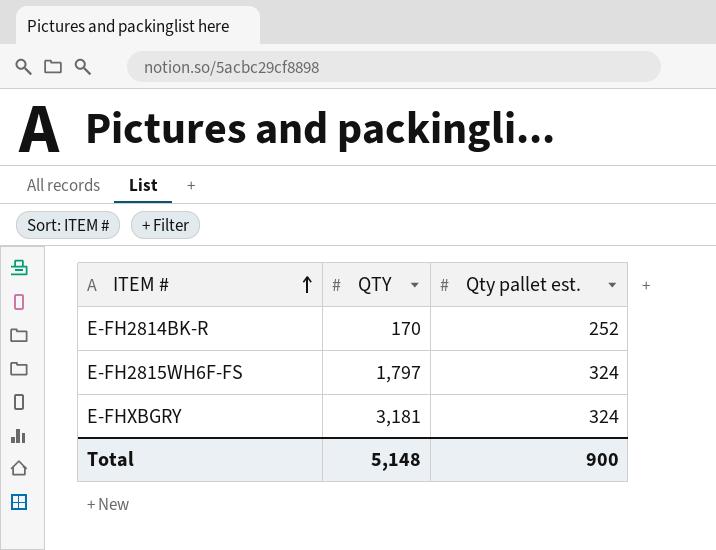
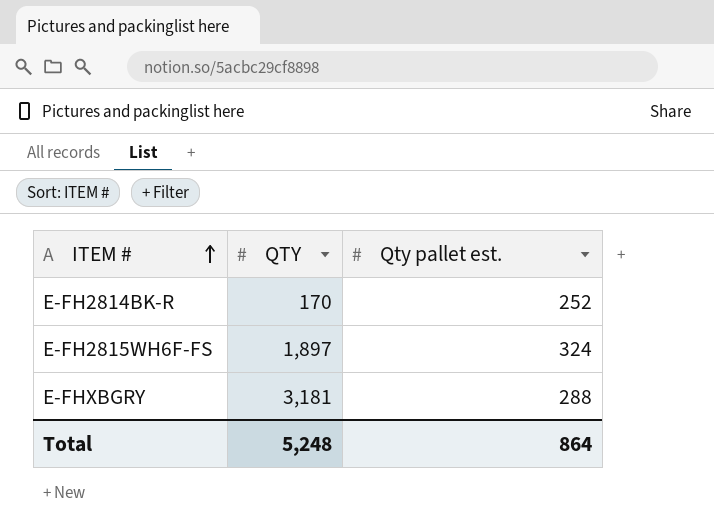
E-FH2815WH6F-FS | QTY: 1,797 -> 1,897
E-FHXBGRY | Qty pallet est.: 324 -> 288
Total | QTY: 5,148 -> 5,248
Total | Qty pallet est.: 900 -> 864

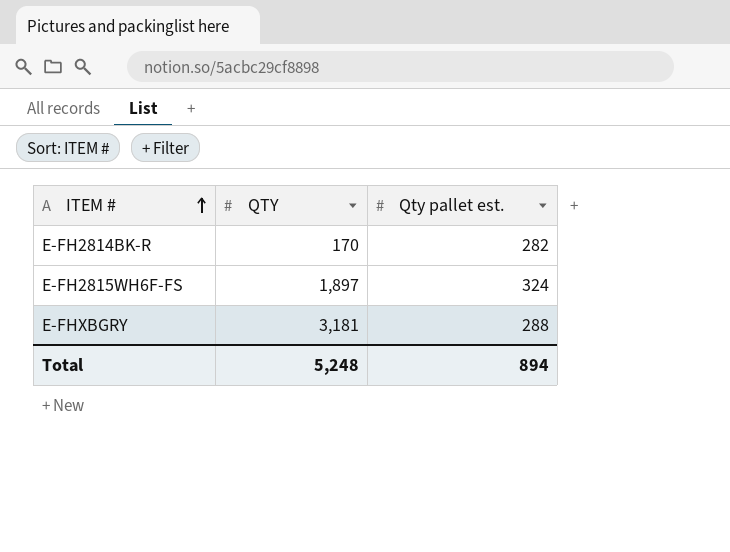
E-FH2814BK-R | Qty pallet est.: 252 -> 282
Total | Qty pallet est.: 864 -> 894

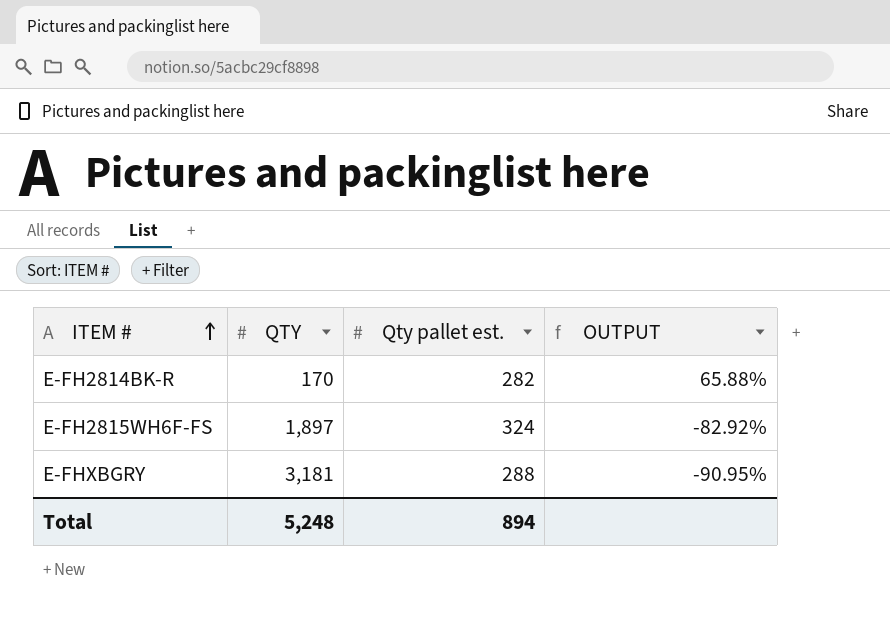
column OUTPUT | formula: none -> ([Qty pallet est.] - [QTY]) / [QTY]

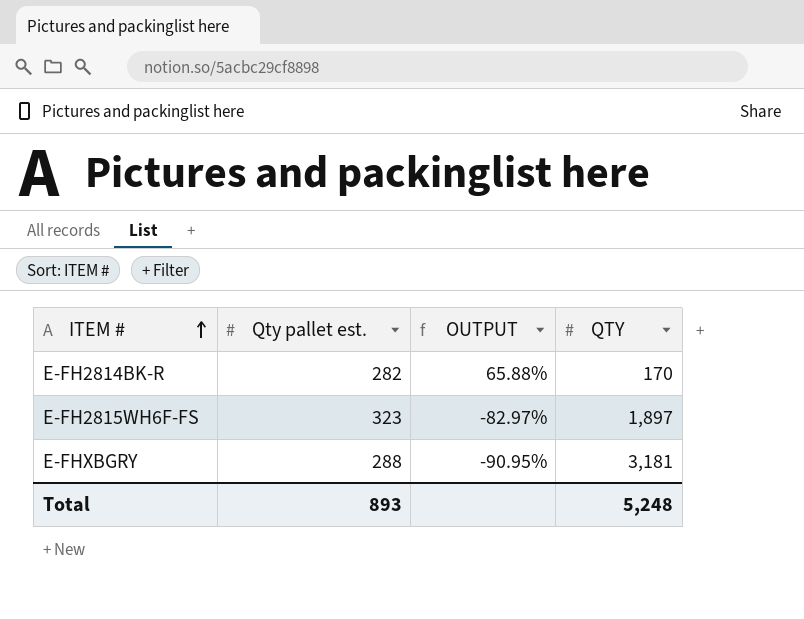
column QTY | position: 2 -> 4
E-FH2815WH6F-FS | Qty pallet est.: 324 -> 323
E-FH2815WH6F-FS | OUTPUT: -82.92% -> -82.97%
Total | Qty pallet est.: 894 -> 893

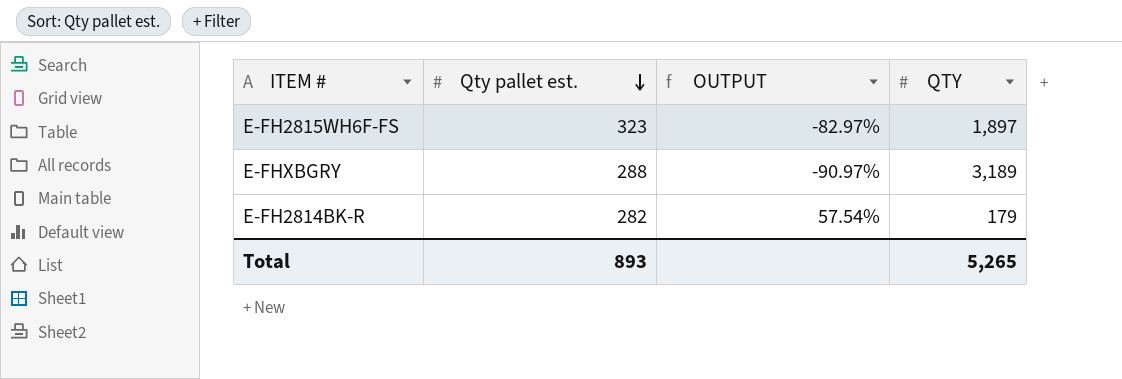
row order: ITEM # ascending -> Qty pallet est. descending
E-FHXBGRY | OUTPUT: -90.95% -> -90.97%
E-FHXBGRY | QTY: 3,181 -> 3,189
E-FH2814BK-R | OUTPUT: 65.88% -> 57.54%
E-FH2814BK-R | QTY: 170 -> 179
Total | QTY: 5,248 -> 5,265

